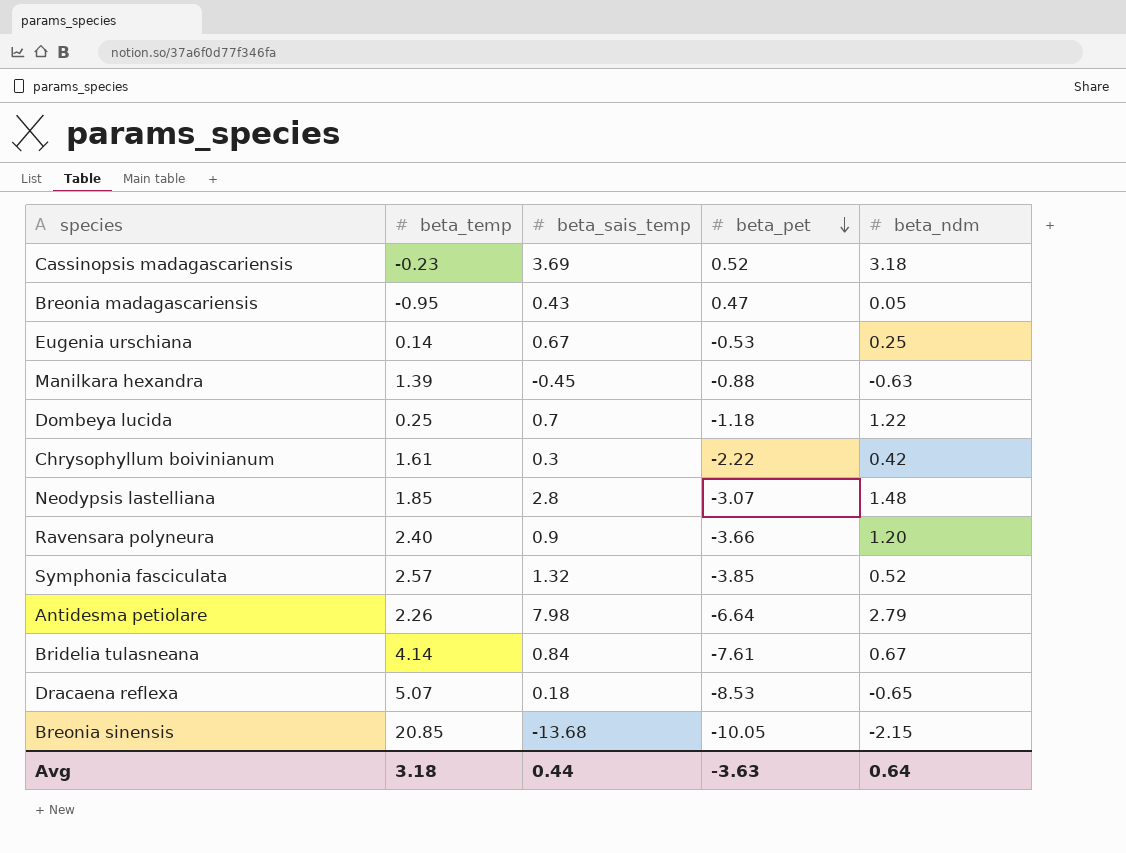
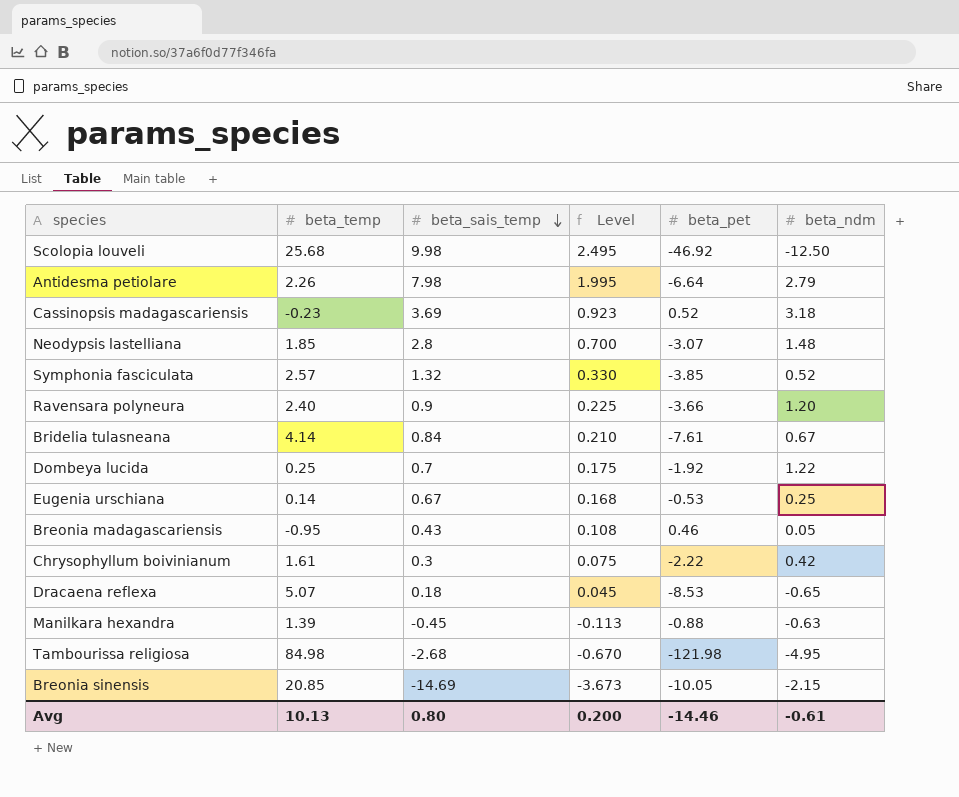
row order: beta_pet descending -> beta_sais_temp descending
column Level | formula: none -> [beta_sais_temp] * 0.25
row Scolopia louveli: none -> 25.68 | 9.98 | 2.495 | -46.92 | -12.50
Dombeya lucida | beta_pet: -1.18 -> -1.92
Breonia madagascariensis | beta_pet: 0.47 -> 0.46
row Tambourissa religiosa: none -> 84.98 | -2.68 | -0.670 | -121.98 | -4.95
Breonia sinensis | beta_sais_temp: -13.68 -> -14.69
Avg | beta_temp: 3.18 -> 10.13
Avg | beta_sais_temp: 0.44 -> 0.80
Avg | beta_pet: -3.63 -> -14.46
Avg | beta_ndm: 0.64 -> -0.61

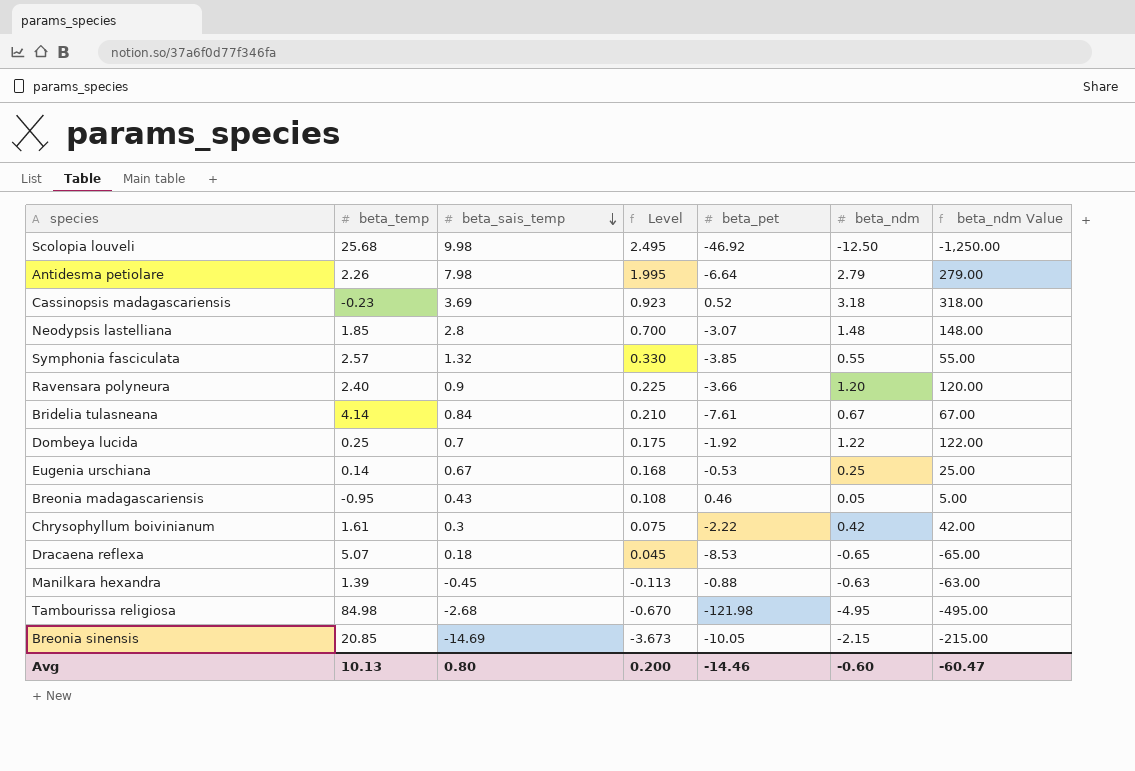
column beta_ndm Value | formula: none -> [beta_ndm] * 100
Symphonia fasciculata | beta_ndm: 0.52 -> 0.55
Avg | beta_ndm: -0.61 -> -0.60

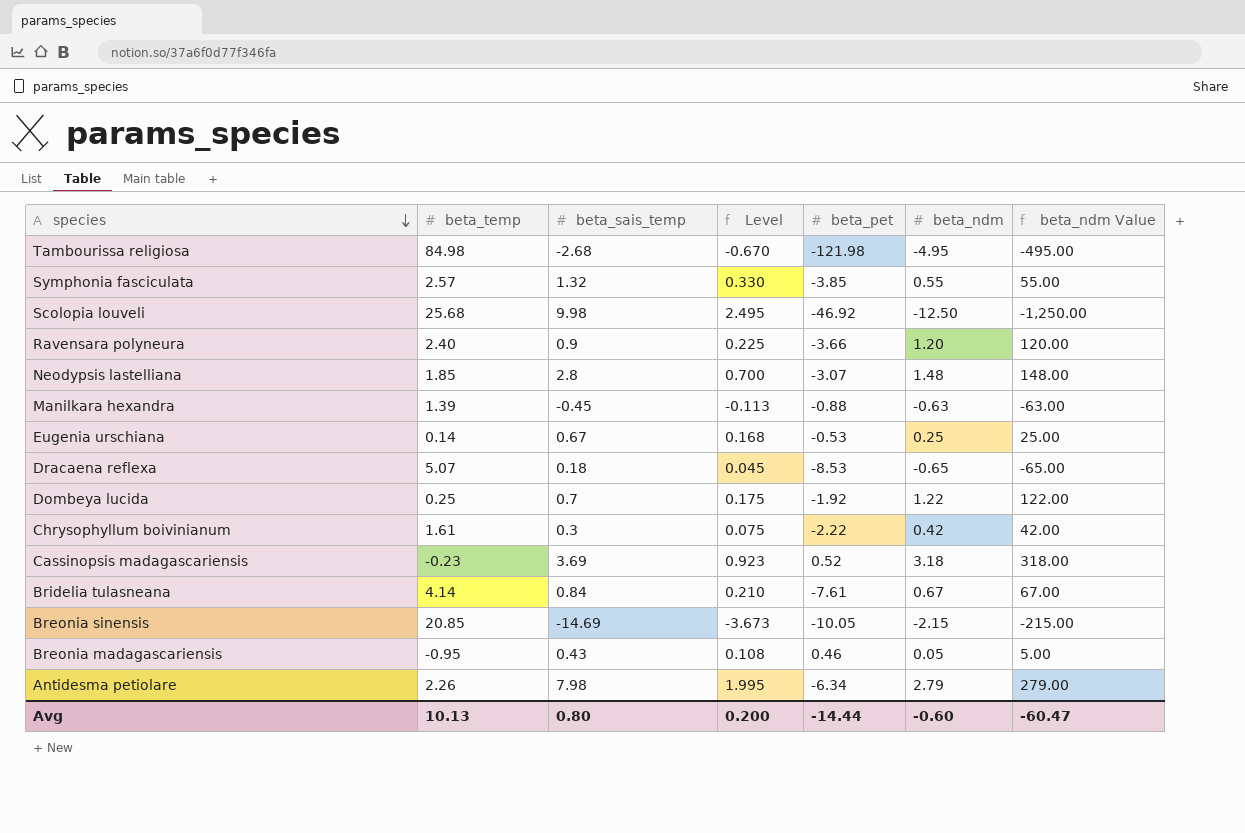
row order: beta_sais_temp descending -> species descending
Antidesma petiolare | beta_pet: -6.64 -> -6.34
Avg | beta_pet: -14.46 -> -14.44

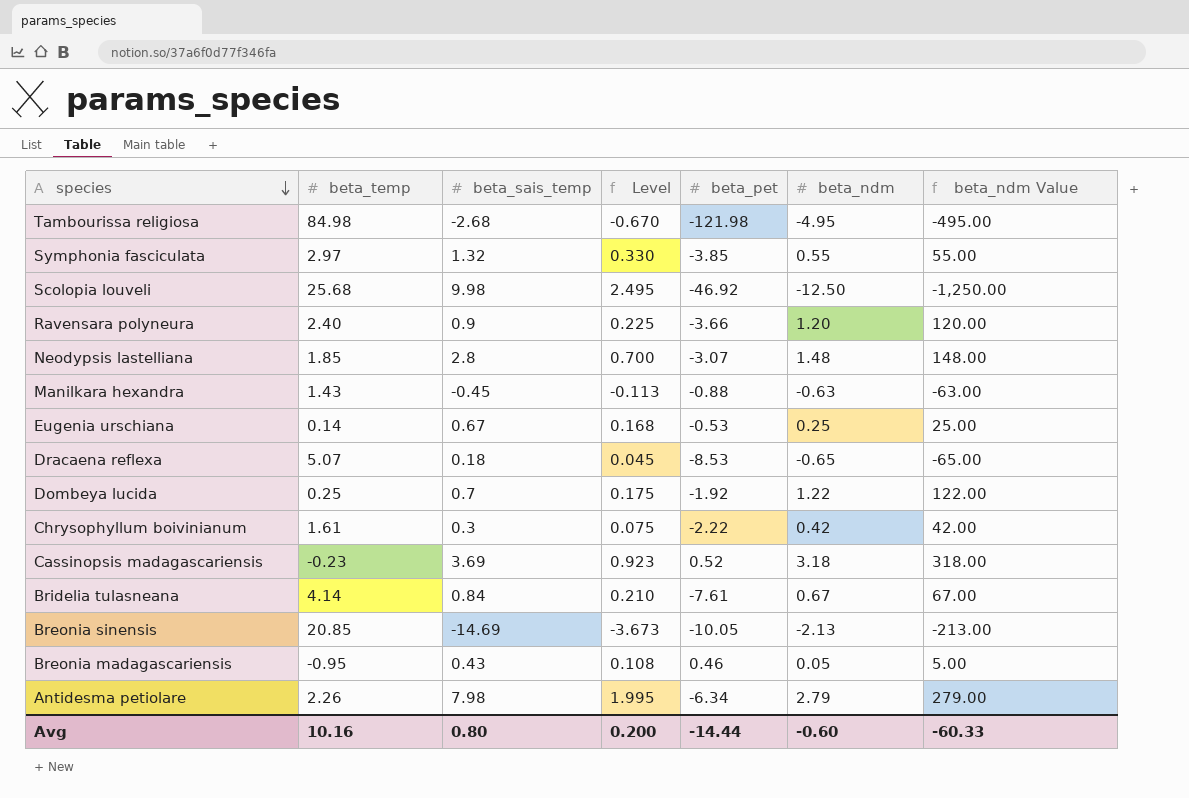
Symphonia fasciculata | beta_temp: 2.57 -> 2.97
Manilkara hexandra | beta_temp: 1.39 -> 1.43
Breonia sinensis | beta_ndm: -2.15 -> -2.13
Breonia sinensis | beta_ndm Value: -215.00 -> -213.00
Avg | beta_temp: 10.13 -> 10.16
Avg | beta_ndm Value: -60.47 -> -60.33

